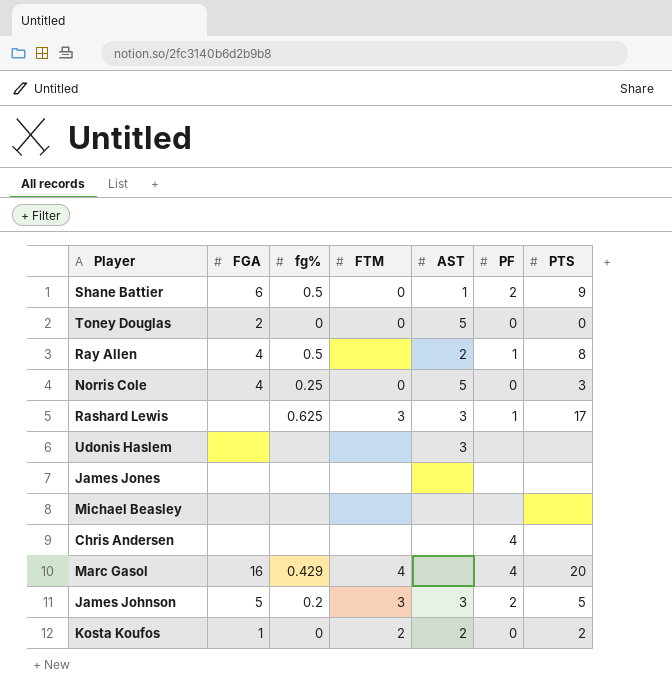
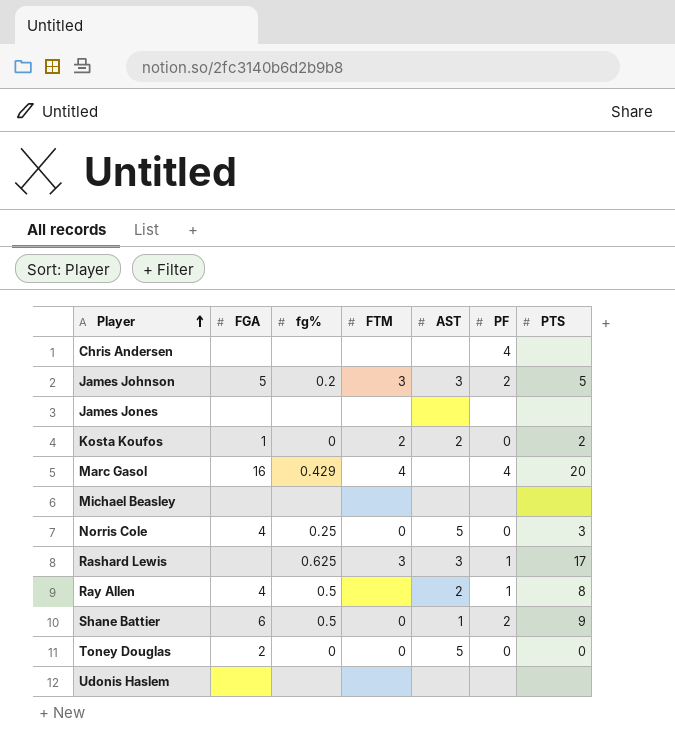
row order: none -> Player ascending
Udonis Haslem | AST: 3 -> none

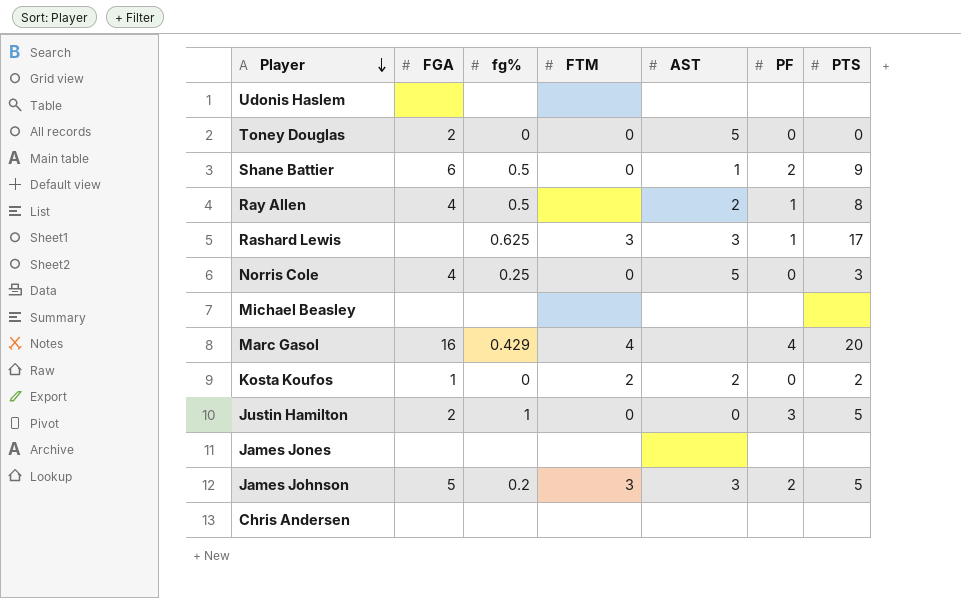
row order: Player ascending -> Player descending
row Justin Hamilton: none -> 2 | 1 | 0 | 0 | 3 | 5
Chris Andersen | PF: 4 -> none

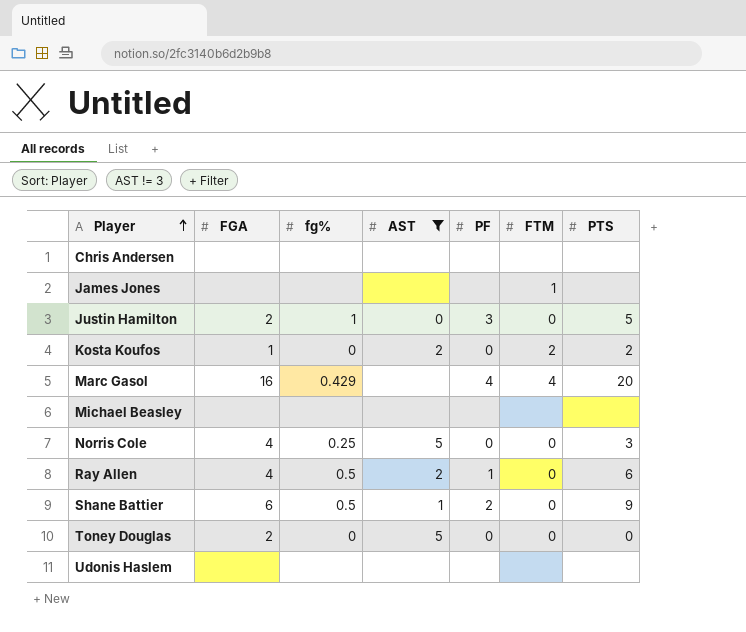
filter: none -> AST != 3
row order: Player descending -> Player ascending
column FTM | position: 4 -> 6
James Jones | FTM: none -> 1
Ray Allen | FTM: none -> 0
Ray Allen | PTS: 8 -> 6

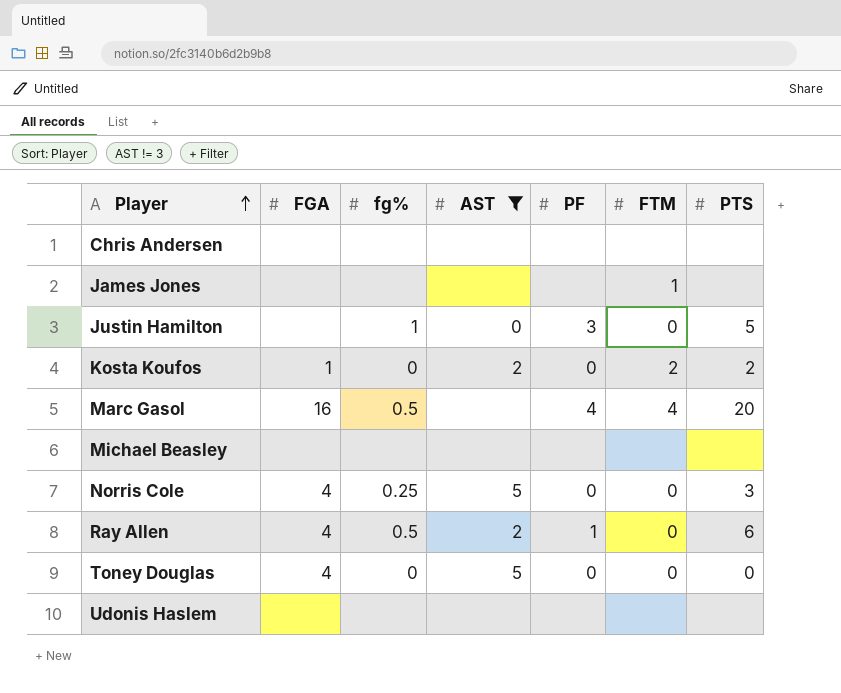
row Shane Battier: 6 | 0.5 | 1 | 2 | 0 | 9 -> none
Justin Hamilton | FGA: 2 -> none
Marc Gasol | fg%: 0.429 -> 0.5
Toney Douglas | FGA: 2 -> 4

